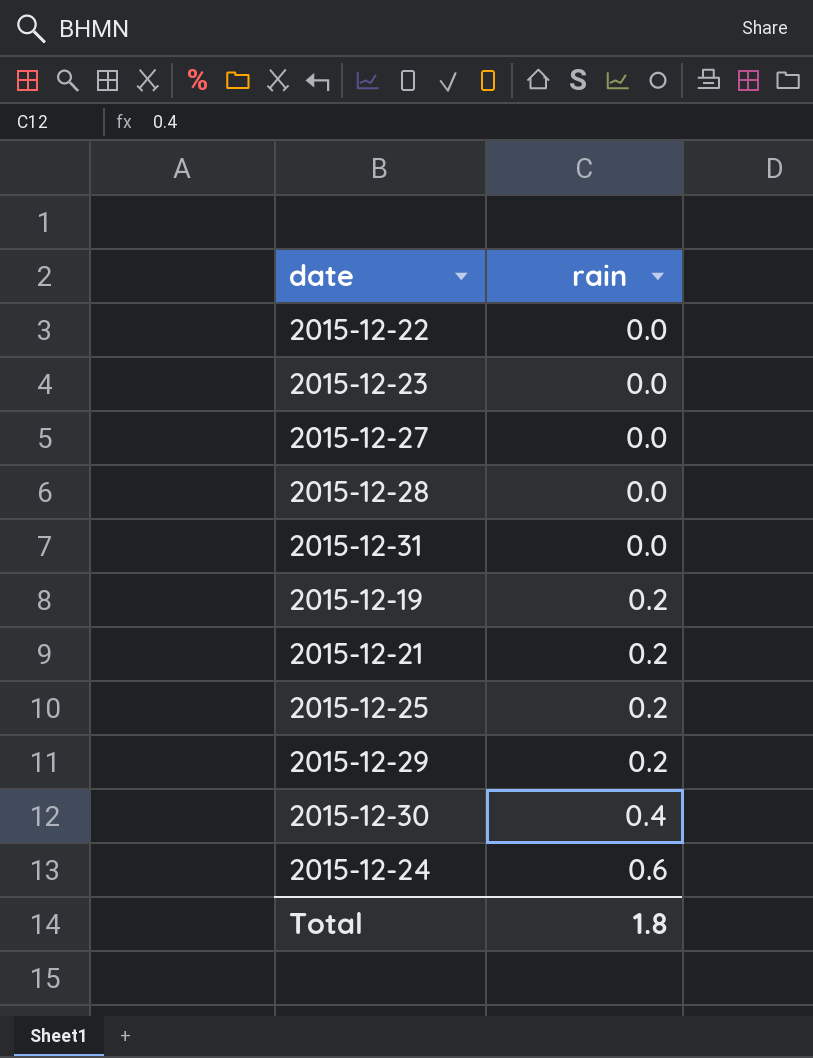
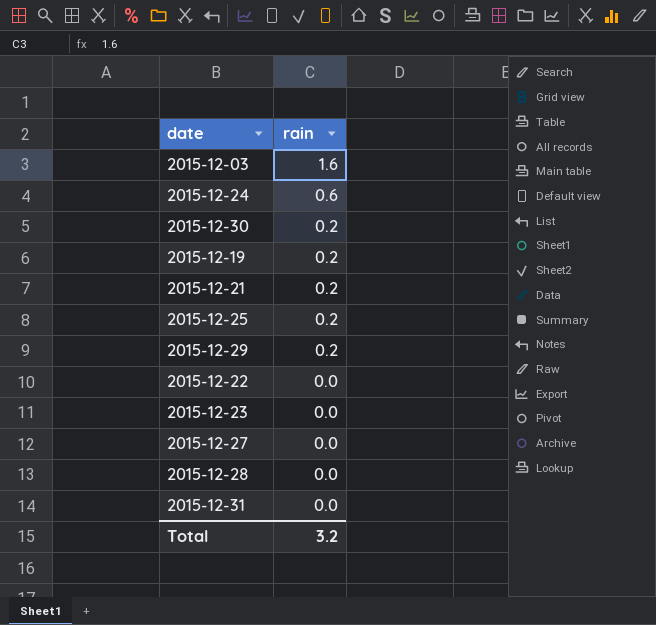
row order: rain ascending -> rain descending
row 2015-12-03: none -> 1.6
2015-12-30 | rain: 0.4 -> 0.2
Total | rain: 1.8 -> 3.2

